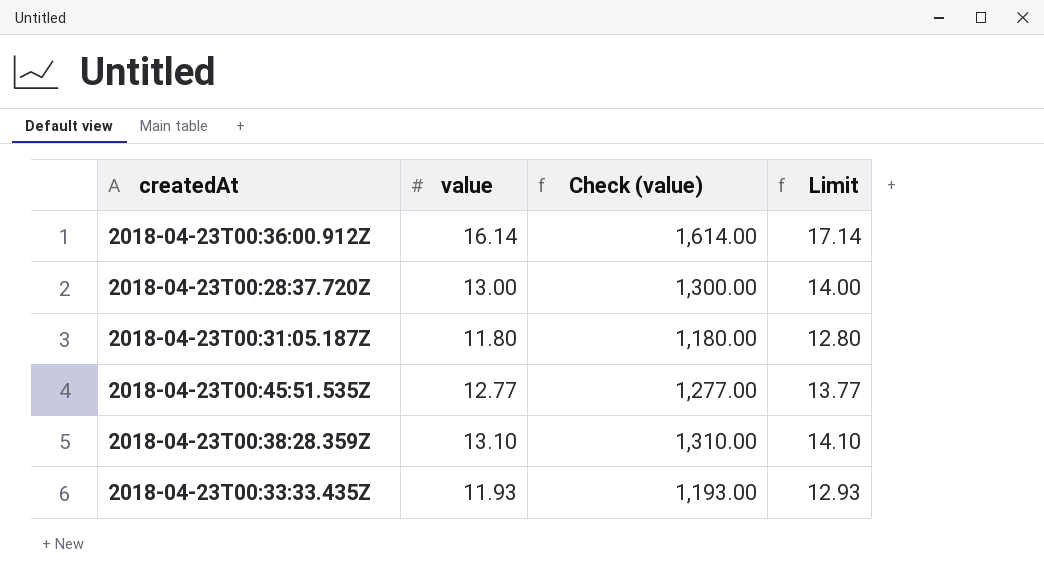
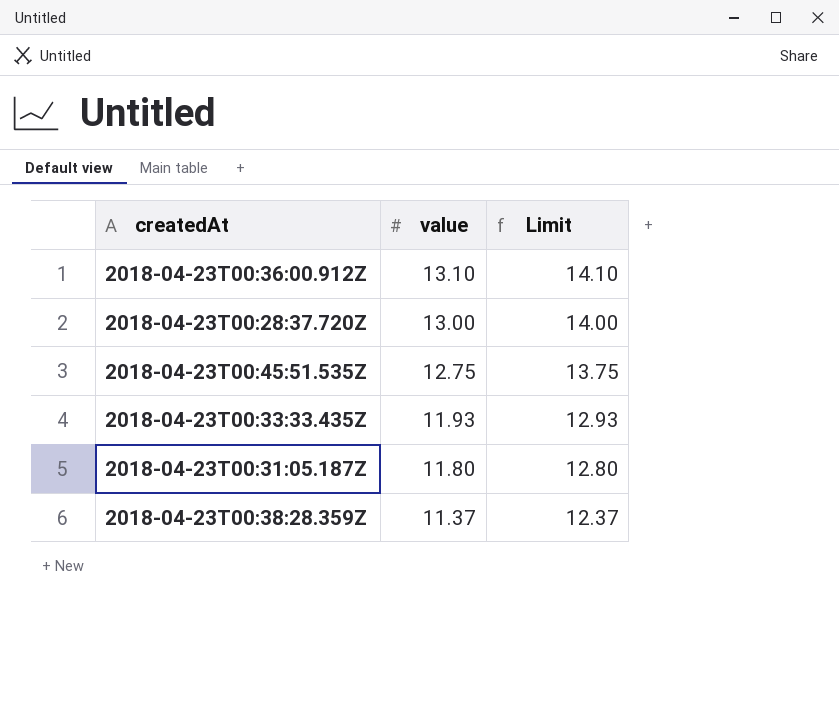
row order: none -> value descending
column Check (value) | formula: [value] * 100 -> none
2018-04-23T00:36:00.912Z | value: 16.14 -> 13.10
2018-04-23T00:36:00.912Z | Limit: 17.14 -> 14.10
2018-04-23T00:45:51.535Z | value: 12.77 -> 12.75
2018-04-23T00:45:51.535Z | Limit: 13.77 -> 13.75
2018-04-23T00:38:28.359Z | value: 13.10 -> 11.37
2018-04-23T00:38:28.359Z | Limit: 14.10 -> 12.37

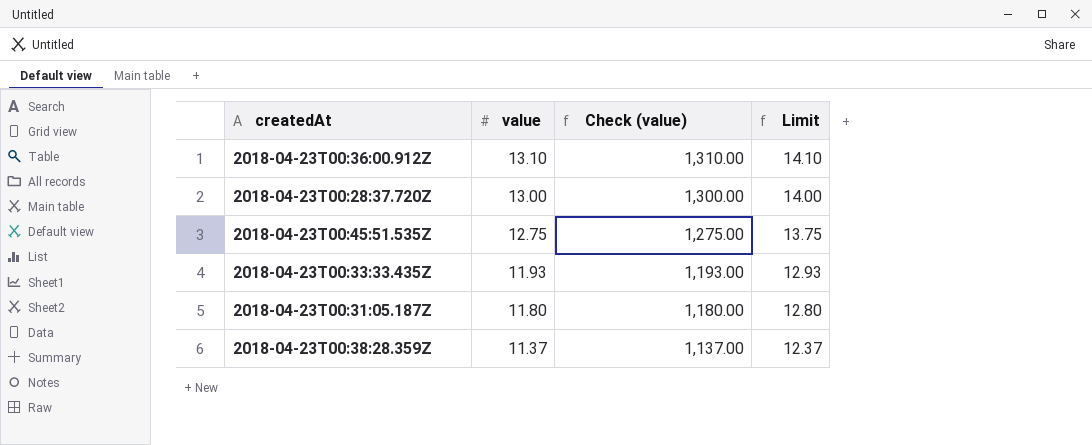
column Check (value) | formula: none -> [value] * 100

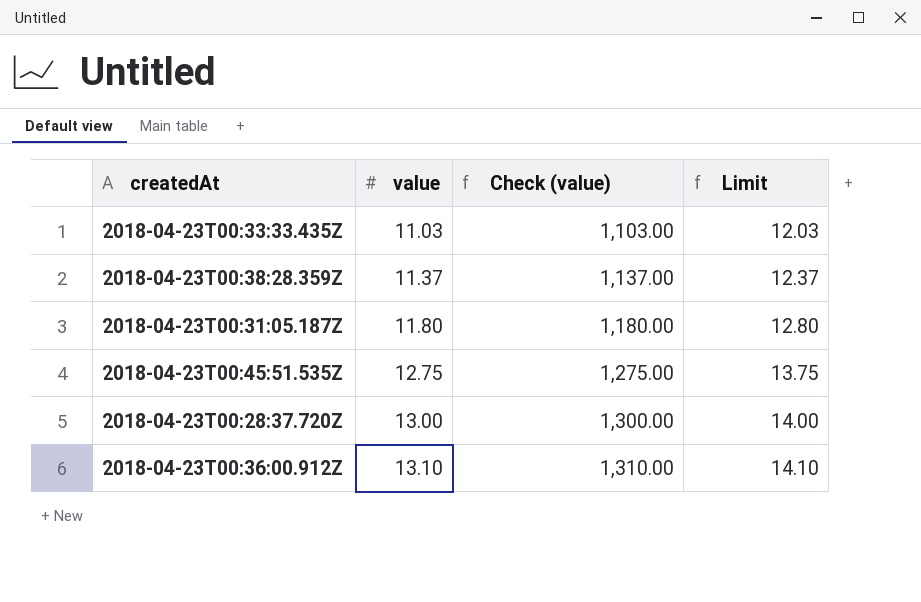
row order: value descending -> value ascending
2018-04-23T00:33:33.435Z | value: 11.93 -> 11.03
2018-04-23T00:33:33.435Z | Check (value): 1,193.00 -> 1,103.00
2018-04-23T00:33:33.435Z | Limit: 12.93 -> 12.03

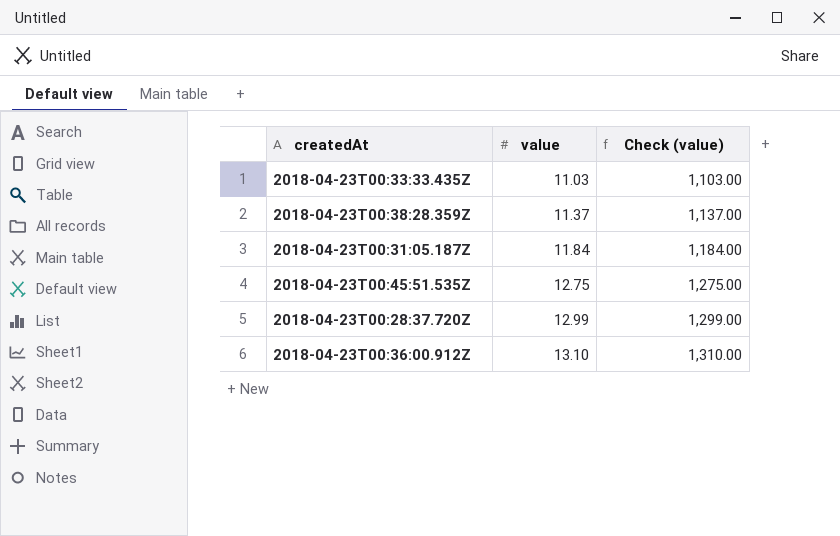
column Limit | formula: [value] + 1 -> none
2018-04-23T00:31:05.187Z | value: 11.80 -> 11.84
2018-04-23T00:31:05.187Z | Check (value): 1,180.00 -> 1,184.00
2018-04-23T00:28:37.720Z | value: 13.00 -> 12.99
2018-04-23T00:28:37.720Z | Check (value): 1,300.00 -> 1,299.00

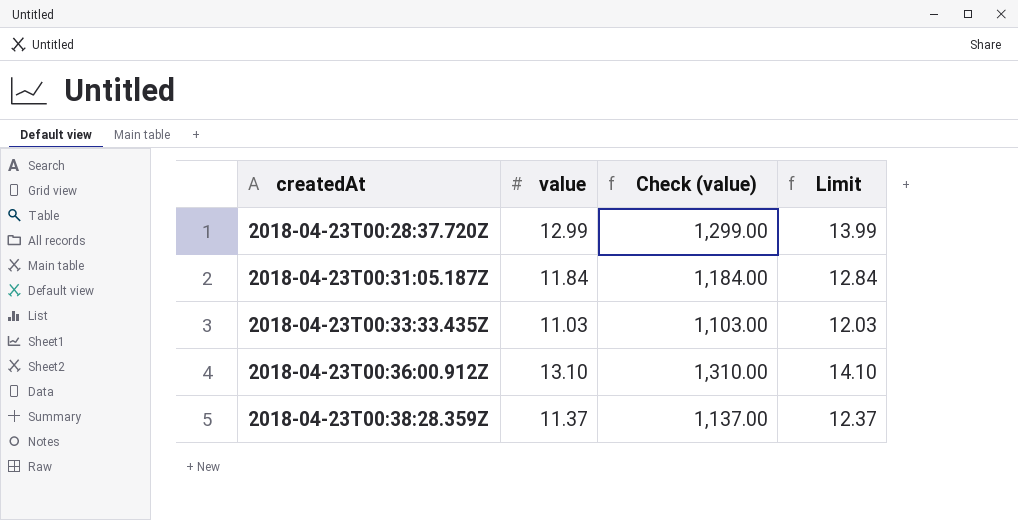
row order: value ascending -> createdAt ascending
column Limit | formula: none -> [value] + 1
row 2018-04-23T00:45:51.535Z: 12.75 | 1,275.00 -> none

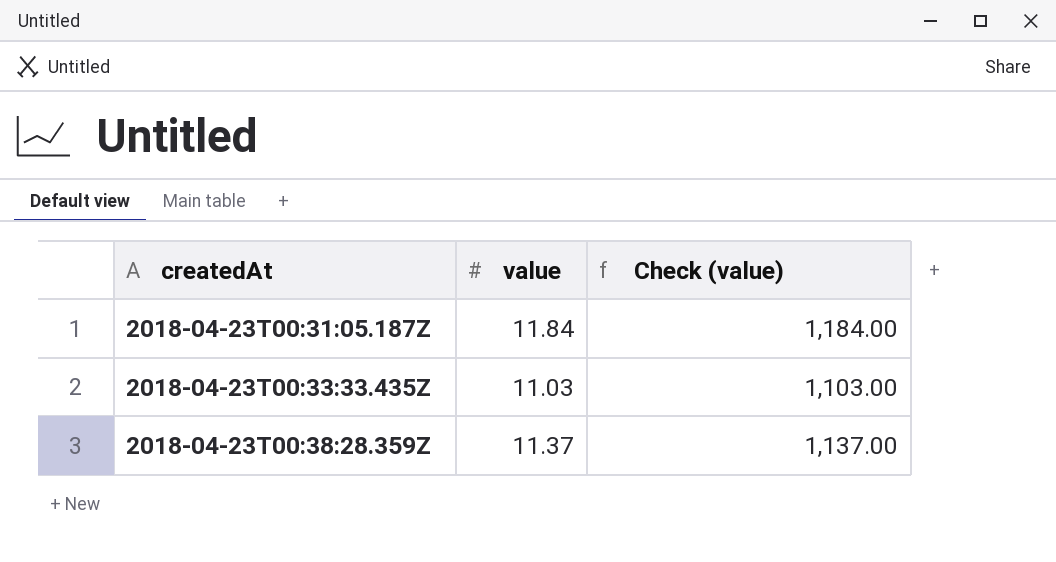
column Limit | formula: [value] + 1 -> none
row 2018-04-23T00:28:37.720Z: 12.99 | 1,299.00 | 13.99 -> none
row 2018-04-23T00:36:00.912Z: 13.10 | 1,310.00 | 14.10 -> none

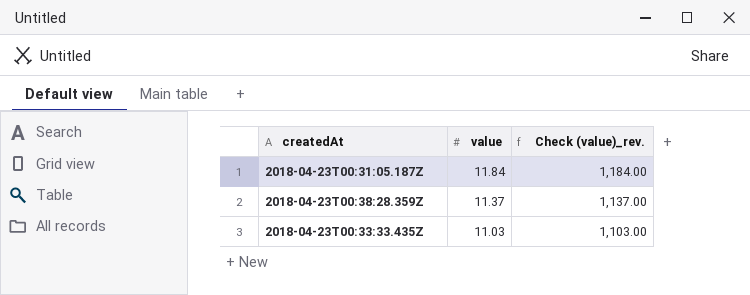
row order: createdAt ascending -> value descending
column name: Check (value) -> Check (value)_rev.

